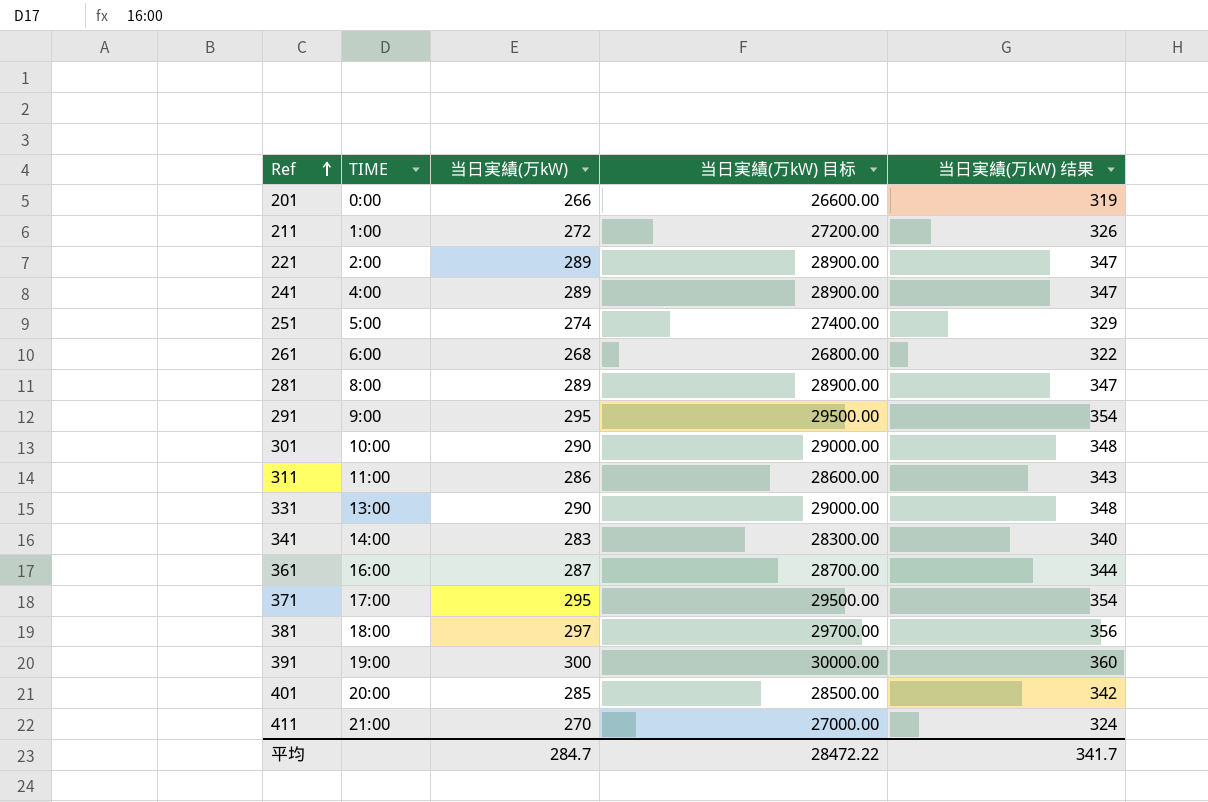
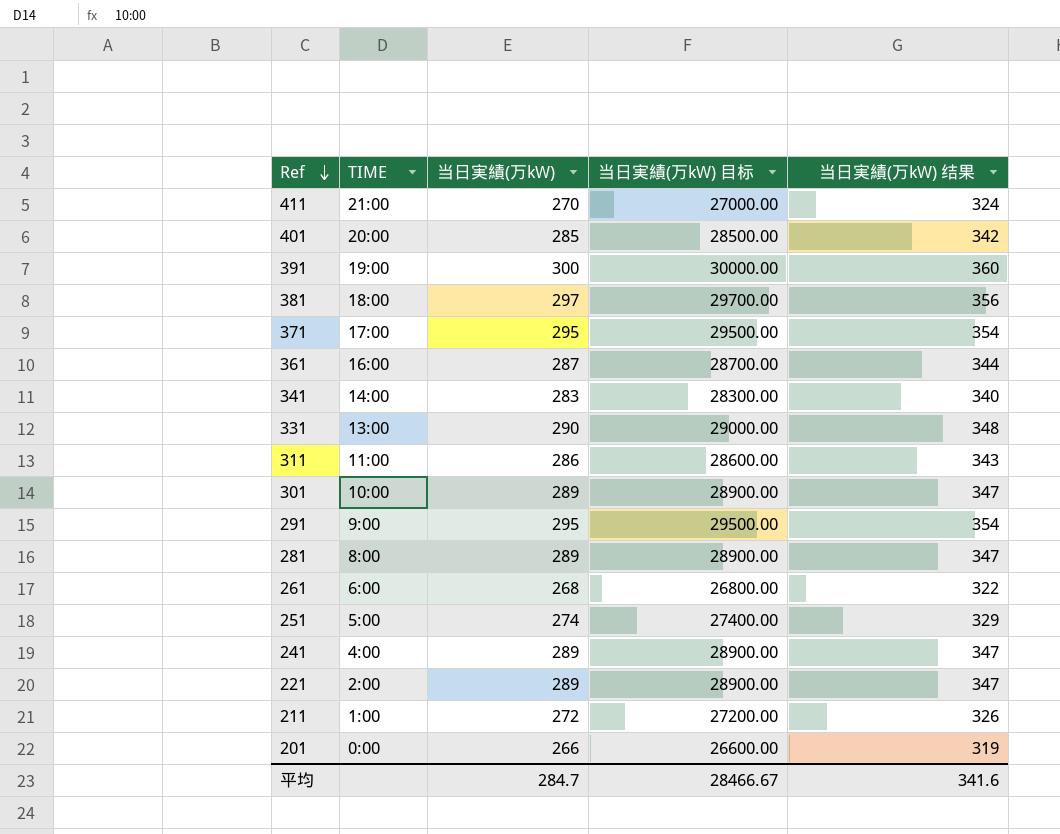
row order: Ref ascending -> Ref descending
301 | 当日実績(万kW): 290 -> 289
301 | 当日実績(万kW) 目标: 29000.00 -> 28900.00
301 | 当日実績(万kW) 结果: 348 -> 347
平均 | 当日実績(万kW) 目标: 28472.22 -> 28466.67
平均 | 当日実績(万kW) 结果: 341.7 -> 341.6

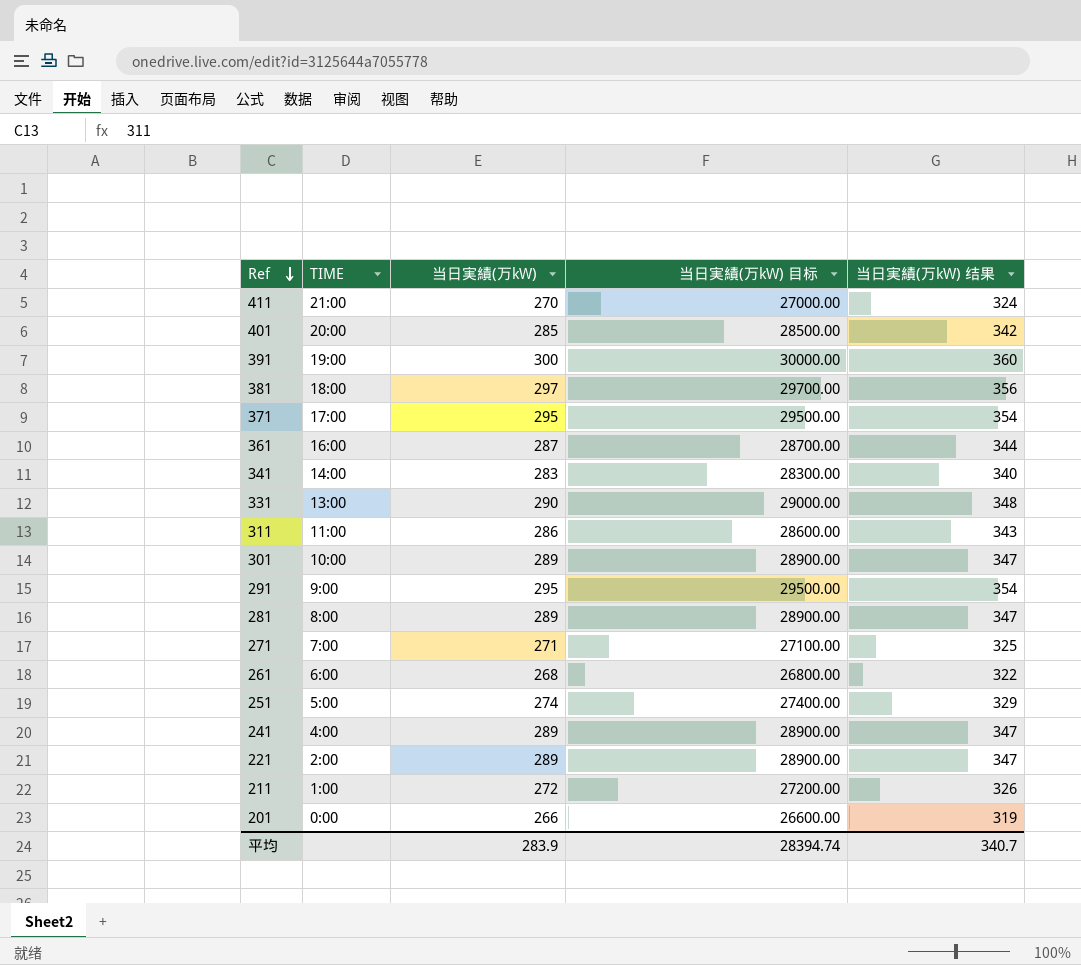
row 271: none -> 7:00 | 271 | 27100.00 | 325
平均 | 当日実績(万kW): 284.7 -> 283.9
平均 | 当日実績(万kW) 目标: 28466.67 -> 28394.74
平均 | 当日実績(万kW) 结果: 341.6 -> 340.7

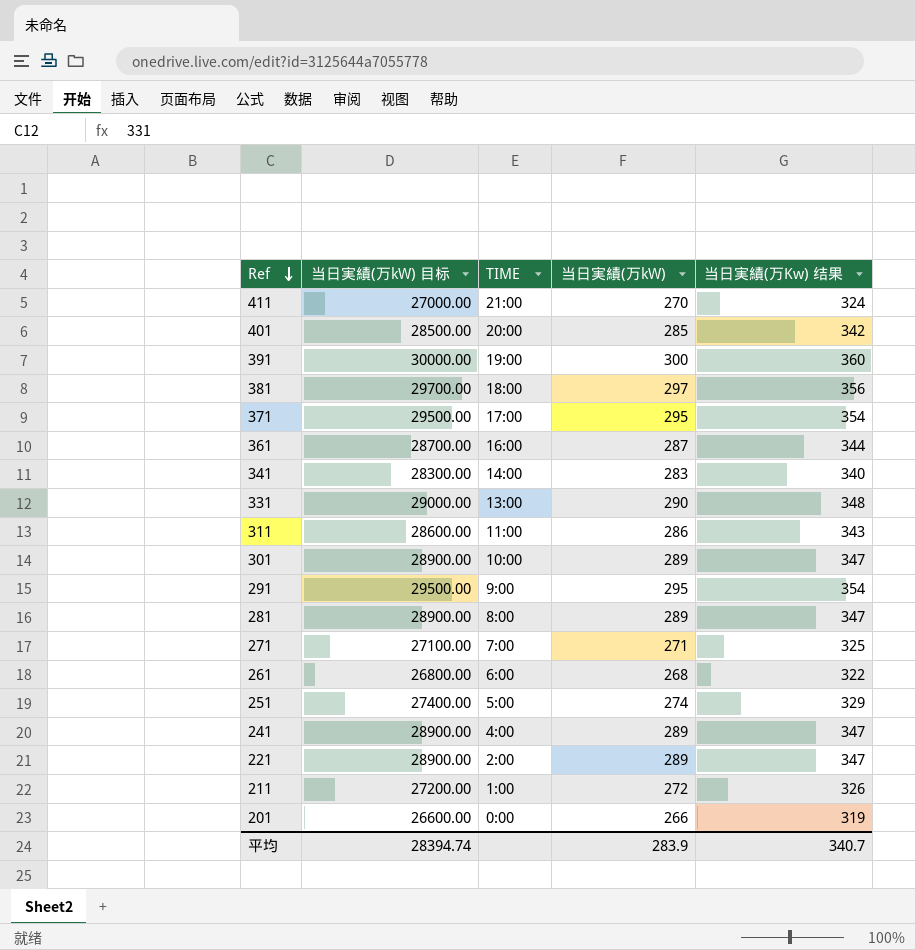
column 当日実績(万kW) 目标 | position: 4 -> 2
column name: 当日実績(万kW) 结果 -> 当日実績(万Kw) 结果

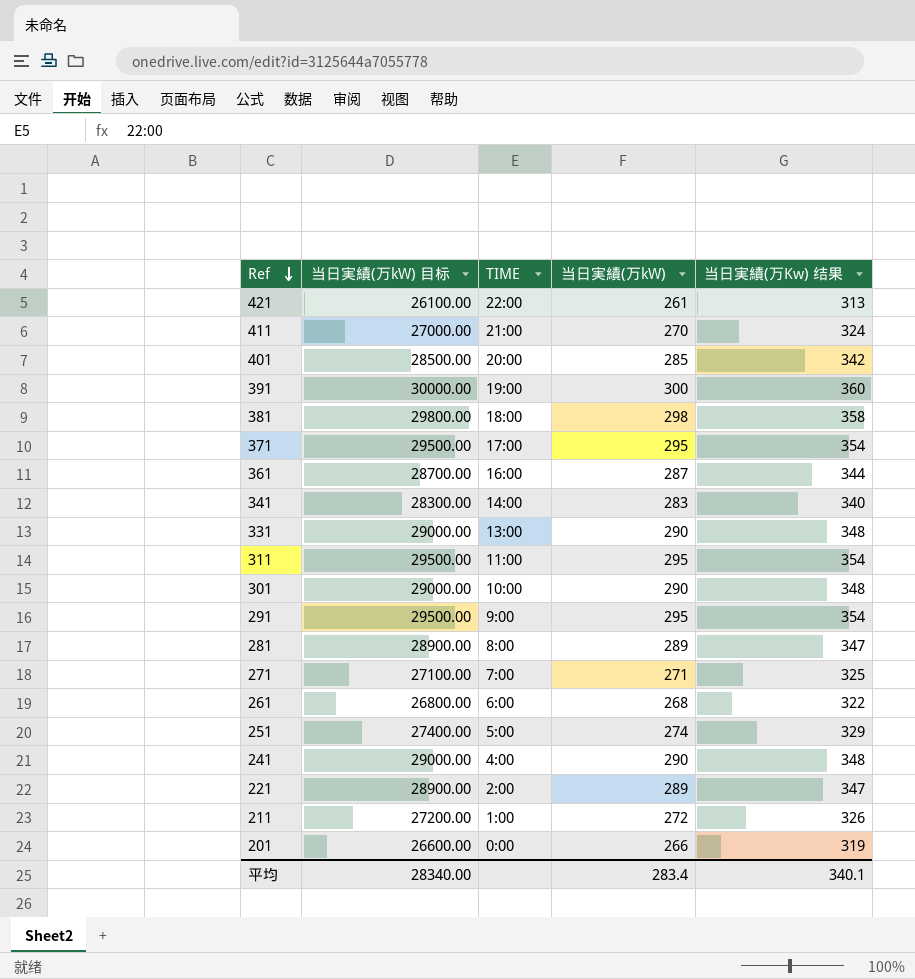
row 421: none -> 26100.00 | 22:00 | 261 | 313
381 | 当日実績(万kW) 目标: 29700.00 -> 29800.00
381 | 当日実績(万kW): 297 -> 298
381 | 当日実績(万Kw) 结果: 356 -> 358
311 | 当日実績(万kW) 目标: 28600.00 -> 29500.00
311 | 当日実績(万kW): 286 -> 295
311 | 当日実績(万Kw) 结果: 343 -> 354
301 | 当日実績(万kW) 目标: 28900.00 -> 29000.00
301 | 当日実績(万kW): 289 -> 290
301 | 当日実績(万Kw) 结果: 347 -> 348
241 | 当日実績(万kW) 目标: 28900.00 -> 29000.00
241 | 当日実績(万kW): 289 -> 290
241 | 当日実績(万Kw) 结果: 347 -> 348
平均 | 当日実績(万kW) 目标: 28394.74 -> 28340.00
平均 | 当日実績(万kW): 283.9 -> 283.4
平均 | 当日実績(万Kw) 结果: 340.7 -> 340.1

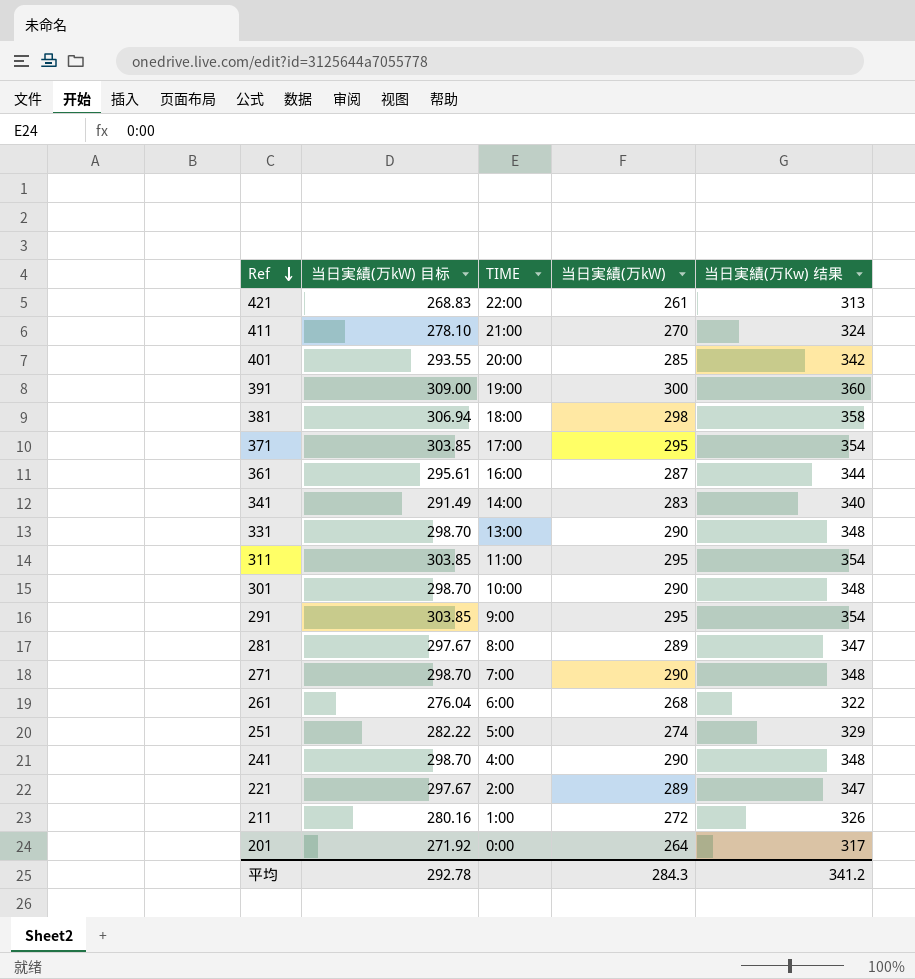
column 当日実績(万kW) 目标 | formula: [当日実績(万kW)] * 100 -> [当日実績(万kW)] * 1.03
271 | 当日実績(万kW): 271 -> 290
271 | 当日実績(万Kw) 结果: 325 -> 348
201 | 当日実績(万kW): 266 -> 264
201 | 当日実績(万Kw) 结果: 319 -> 317
平均 | 当日実績(万kW) 目标: 28340.00 -> 292.78
平均 | 当日実績(万kW): 283.4 -> 284.3
平均 | 当日実績(万Kw) 结果: 340.1 -> 341.2

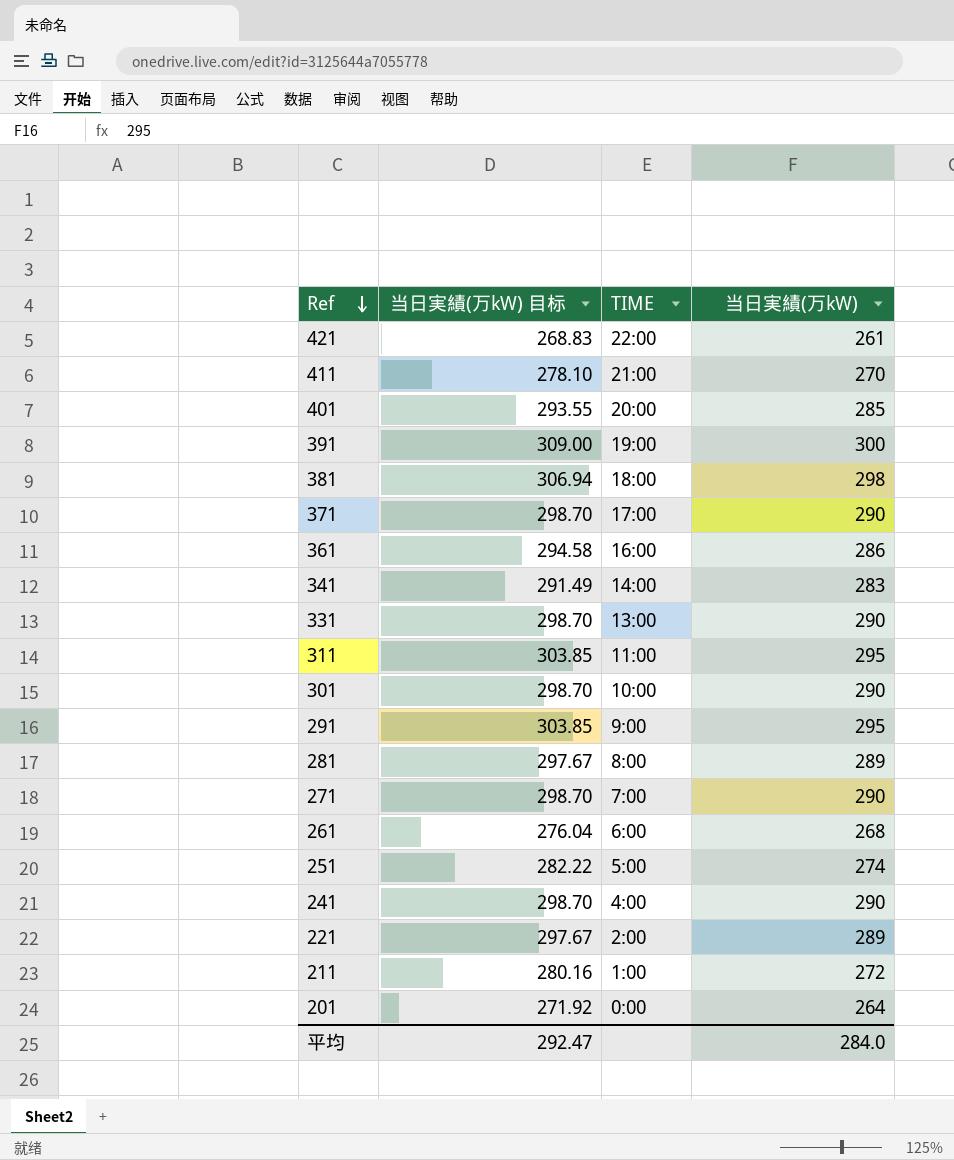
column 当日実績(万Kw) 结果 | formula: [当日実績(万kW)] * 1.2 -> none
371 | 当日実績(万kW) 目标: 303.85 -> 298.70
371 | 当日実績(万kW): 295 -> 290
361 | 当日実績(万kW) 目标: 295.61 -> 294.58
361 | 当日実績(万kW): 287 -> 286
平均 | 当日実績(万kW) 目标: 292.78 -> 292.47
平均 | 当日実績(万kW): 284.3 -> 284.0

